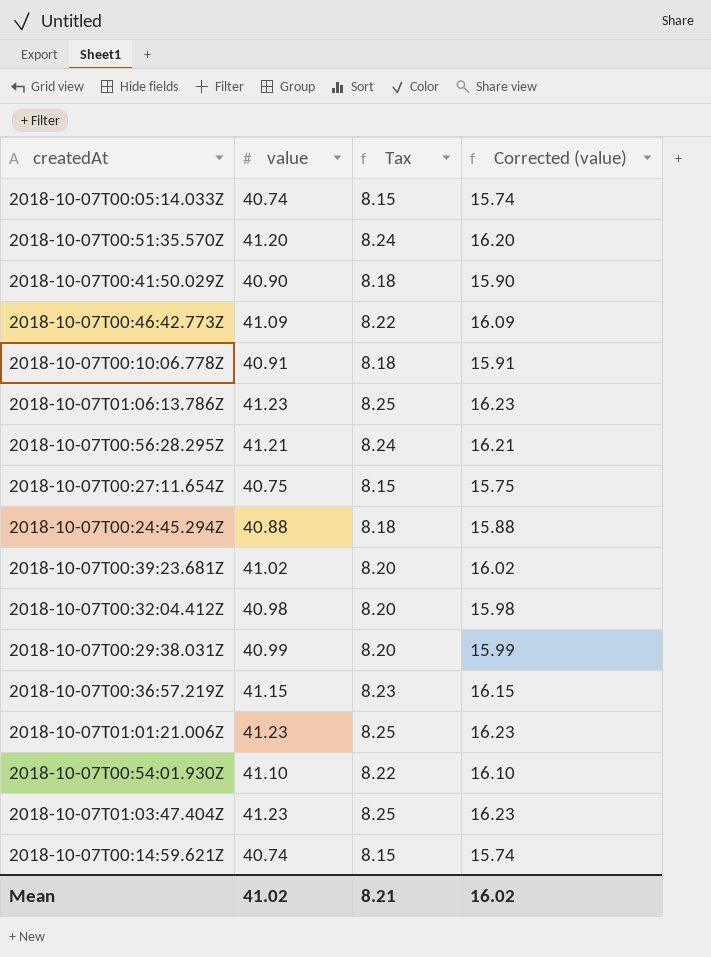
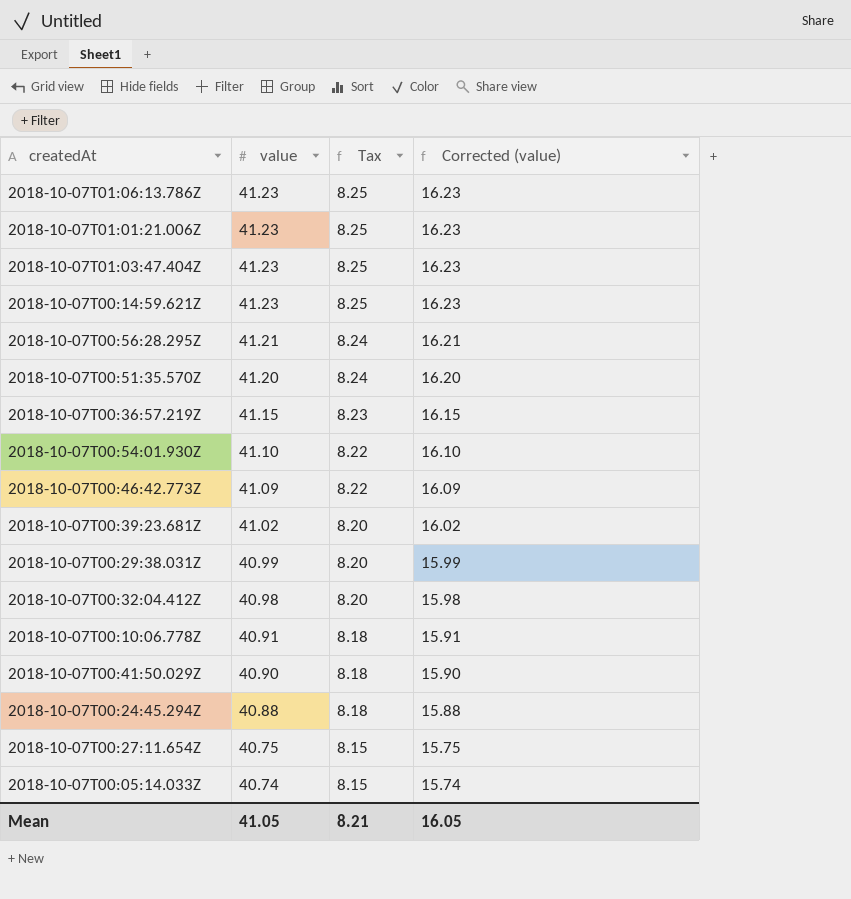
row order: none -> value descending
2018-10-07T00:14:59.621Z | value: 40.74 -> 41.23
2018-10-07T00:14:59.621Z | Tax: 8.15 -> 8.25
2018-10-07T00:14:59.621Z | Corrected (value): 15.74 -> 16.23
Mean | value: 41.02 -> 41.05
Mean | Corrected (value): 16.02 -> 16.05

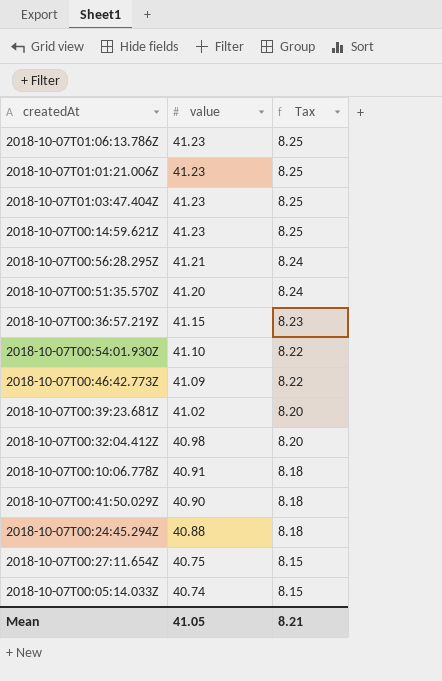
column Corrected (value) | formula: [value] - 25 -> none
row 2018-10-07T00:29:38.031Z: 40.99 | 8.20 | 15.99 -> none

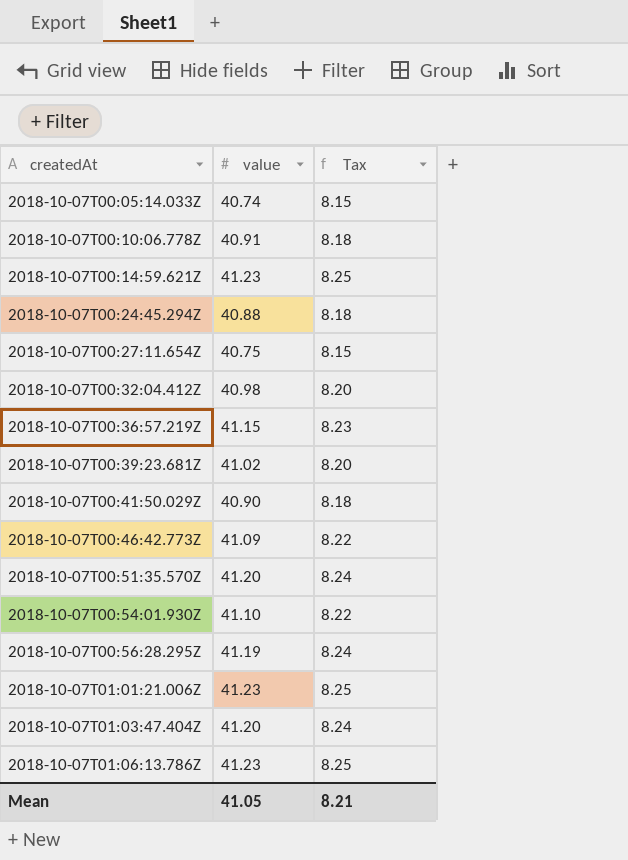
row order: value descending -> createdAt ascending
2018-10-07T00:56:28.295Z | value: 41.21 -> 41.19
2018-10-07T01:03:47.404Z | value: 41.23 -> 41.20
2018-10-07T01:03:47.404Z | Tax: 8.25 -> 8.24

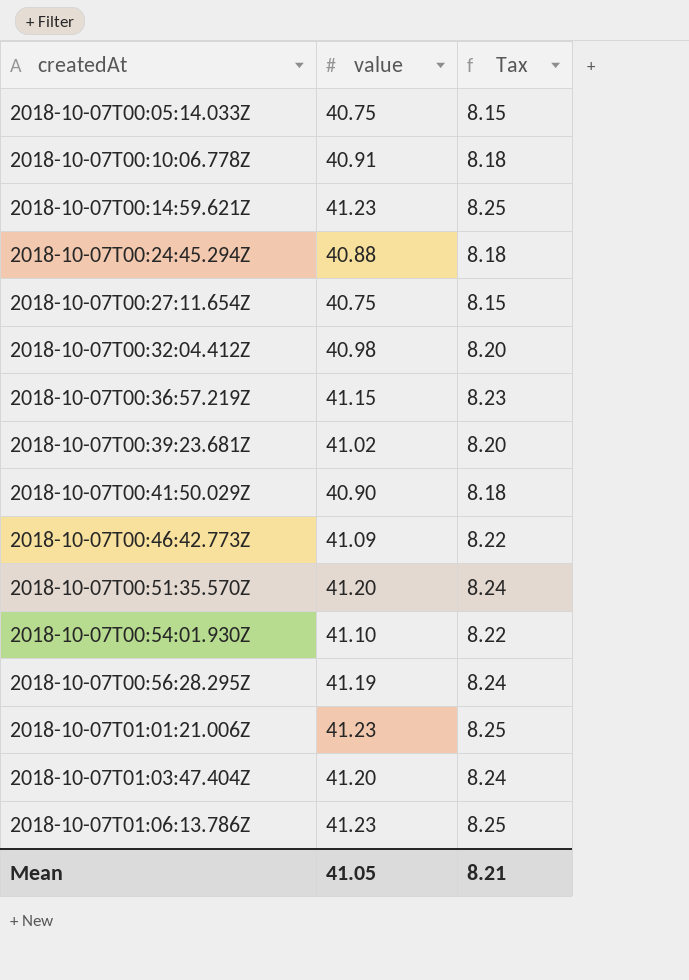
2018-10-07T00:05:14.033Z | value: 40.74 -> 40.75

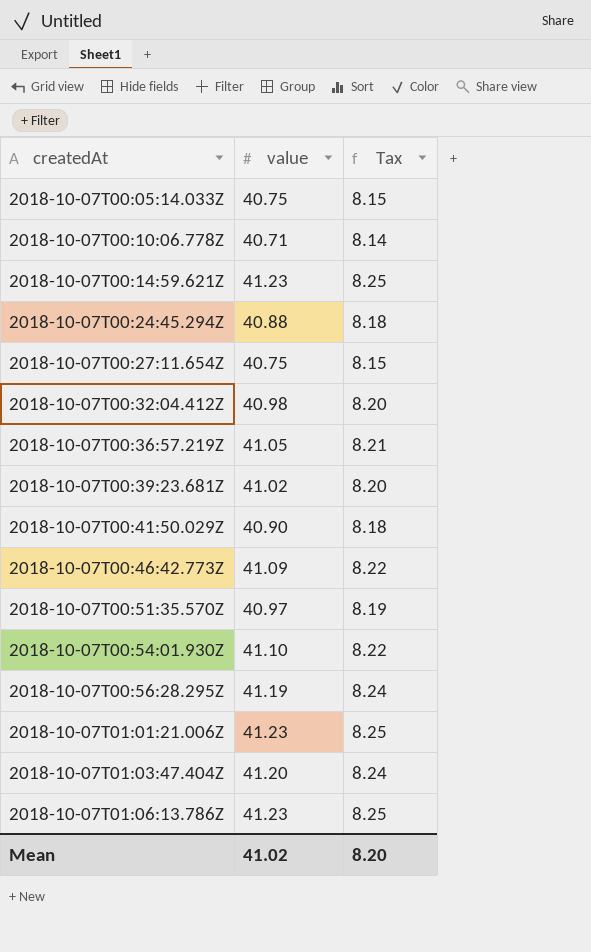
2018-10-07T00:10:06.778Z | value: 40.91 -> 40.71
2018-10-07T00:10:06.778Z | Tax: 8.18 -> 8.14
2018-10-07T00:36:57.219Z | value: 41.15 -> 41.05
2018-10-07T00:36:57.219Z | Tax: 8.23 -> 8.21
2018-10-07T00:51:35.570Z | value: 41.20 -> 40.97
2018-10-07T00:51:35.570Z | Tax: 8.24 -> 8.19
Mean | value: 41.05 -> 41.02
Mean | Tax: 8.21 -> 8.20

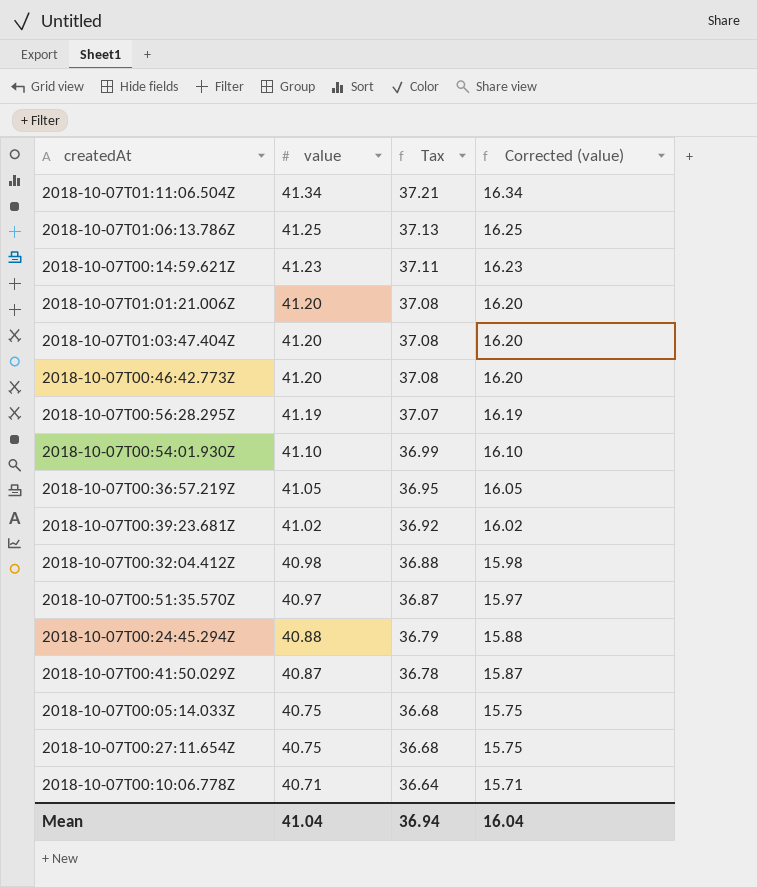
row order: createdAt ascending -> value descending
column Tax | formula: [value] * 0.2 -> [value] * 0.9
column Corrected (value) | formula: none -> [value] - 25
row 2018-10-07T01:11:06.504Z: none -> 41.34 | 37.21 | 16.34
2018-10-07T01:06:13.786Z | value: 41.23 -> 41.25
2018-10-07T01:01:21.006Z | value: 41.23 -> 41.20
2018-10-07T00:46:42.773Z | value: 41.09 -> 41.20
2018-10-07T00:41:50.029Z | value: 40.90 -> 40.87
Mean | value: 41.02 -> 41.04
Mean | Tax: 8.20 -> 36.94

